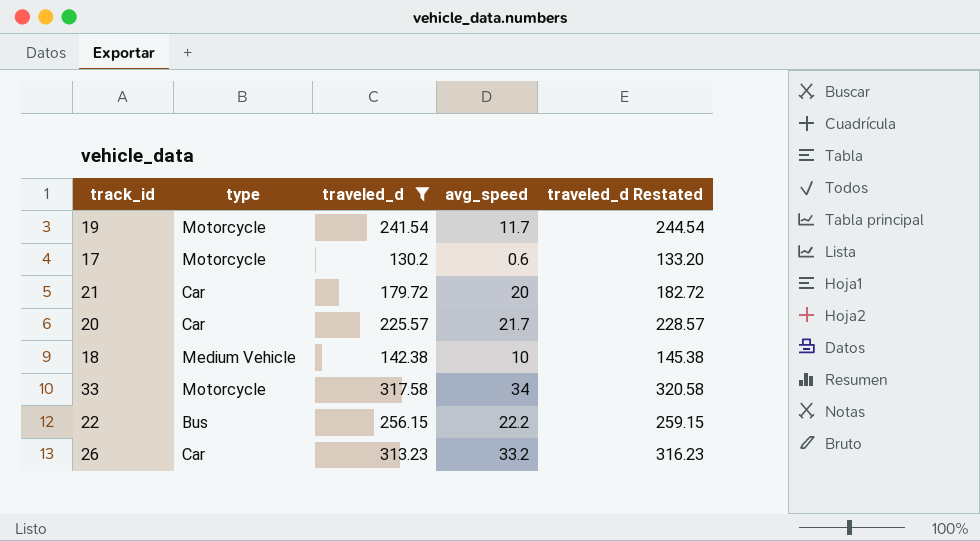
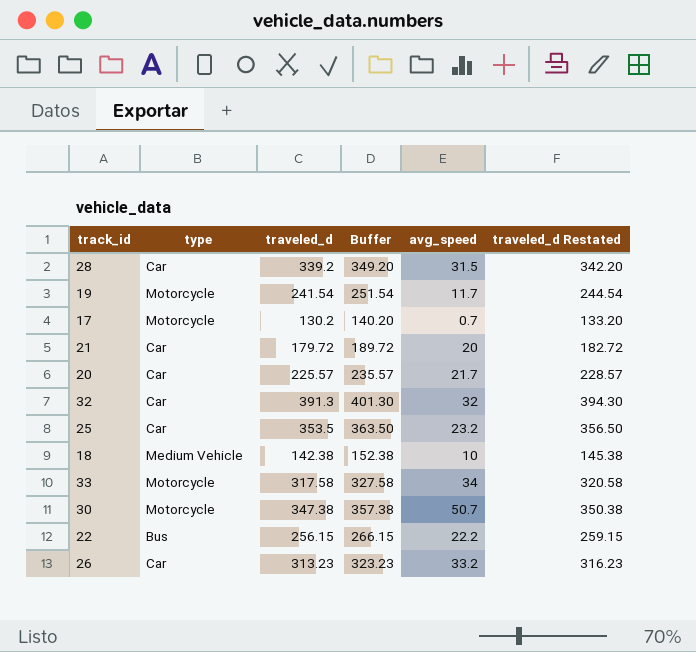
filter: traveled_d <= 317.58 -> none
column Buffer | formula: none -> [traveled_d] + 10
17 | avg_speed: 0.6 -> 0.7

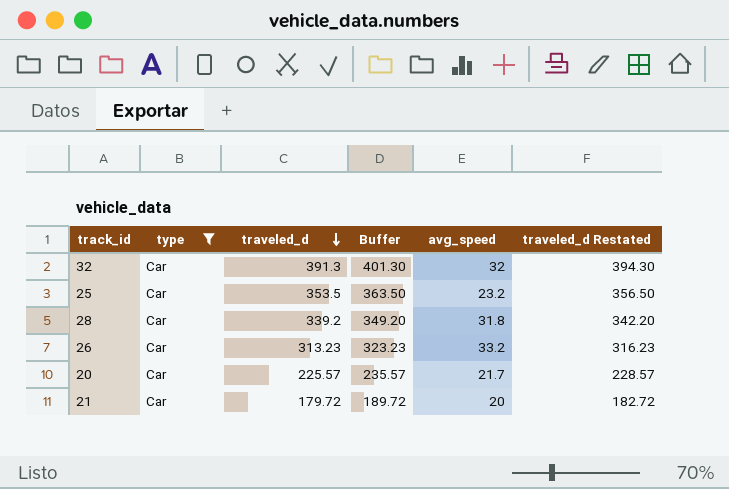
filter: none -> type = Car
row order: none -> traveled_d descending
28 | avg_speed: 31.5 -> 31.8

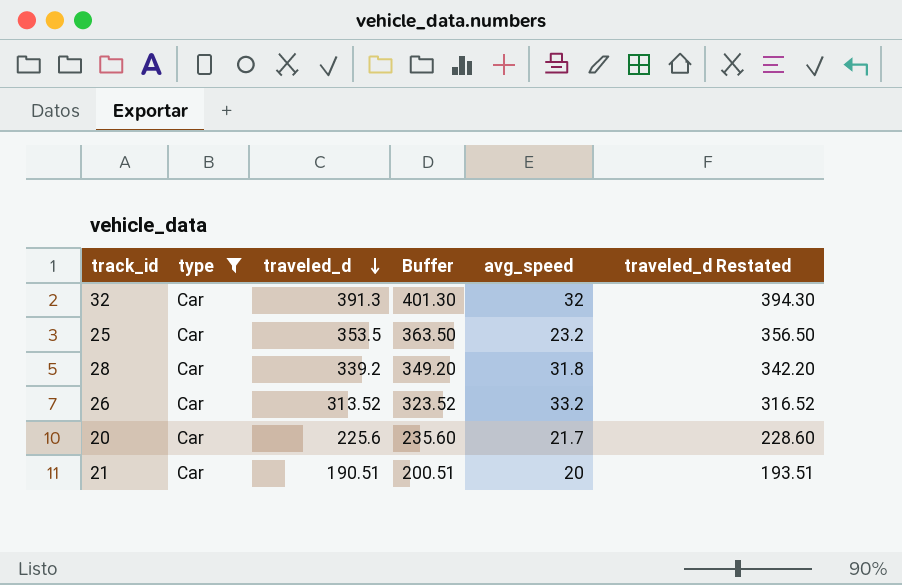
26 | traveled_d: 313.23 -> 313.52
26 | Buffer: 323.23 -> 323.52
26 | traveled_d Restated: 316.23 -> 316.52
20 | traveled_d: 225.57 -> 225.6
20 | Buffer: 235.57 -> 235.60
20 | traveled_d Restated: 228.57 -> 228.60
21 | traveled_d: 179.72 -> 190.51
21 | Buffer: 189.72 -> 200.51
21 | traveled_d Restated: 182.72 -> 193.51

